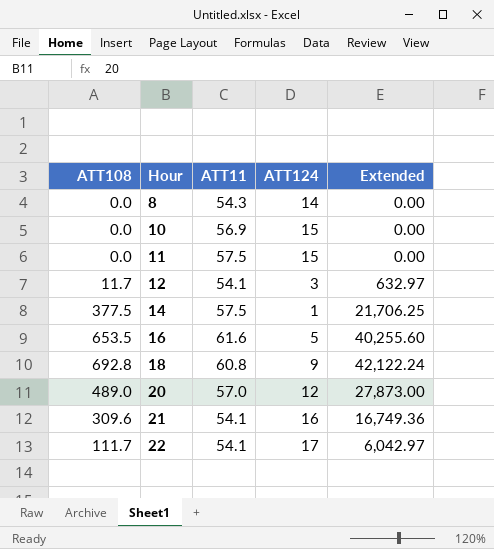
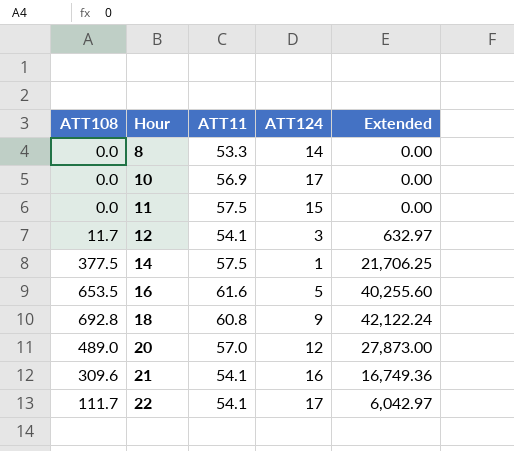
8 | ATT11: 54.3 -> 53.3
10 | ATT124: 15 -> 17

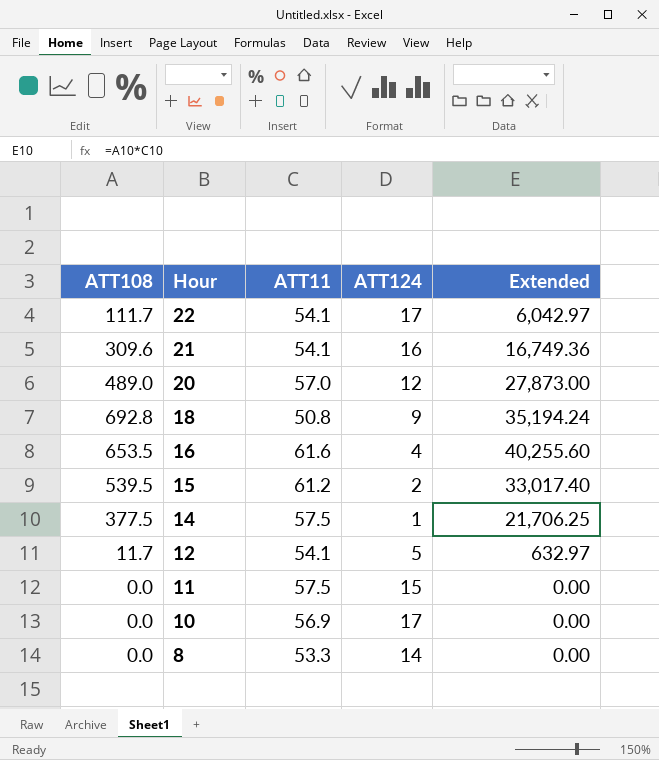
row order: Hour ascending -> Hour descending
18 | ATT11: 60.8 -> 50.8
18 | Extended: 42,122.24 -> 35,194.24
16 | ATT124: 5 -> 4
row 15: none -> 539.5 | 61.2 | 2 | 33,017.40
12 | ATT124: 3 -> 5

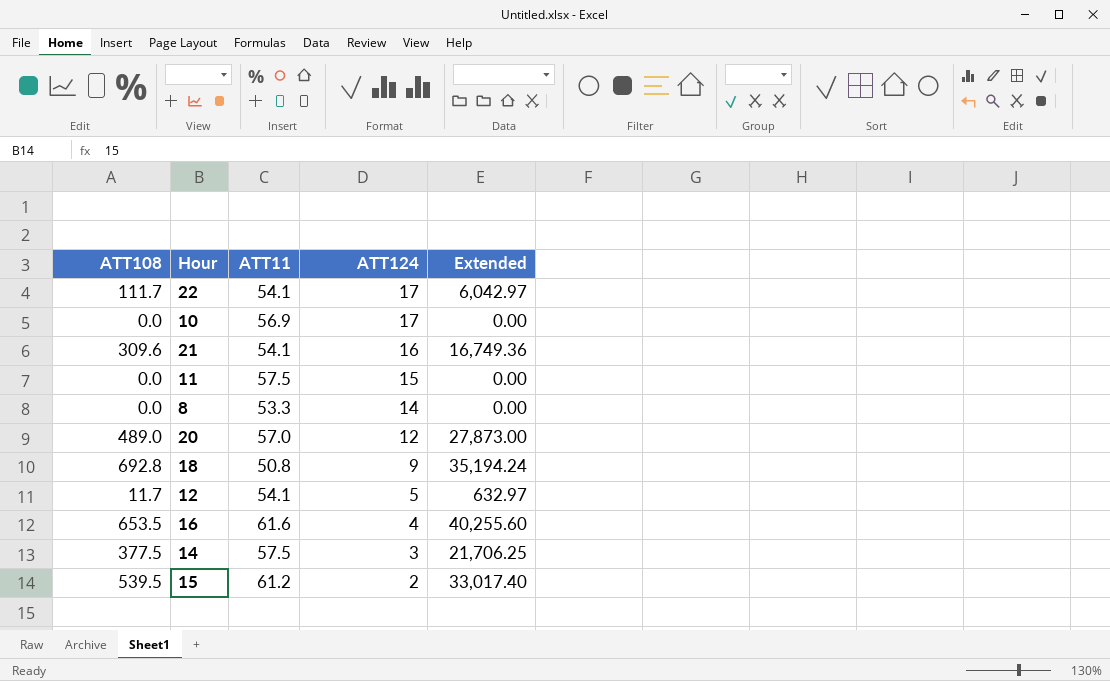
row order: Hour descending -> ATT124 descending
14 | ATT124: 1 -> 3

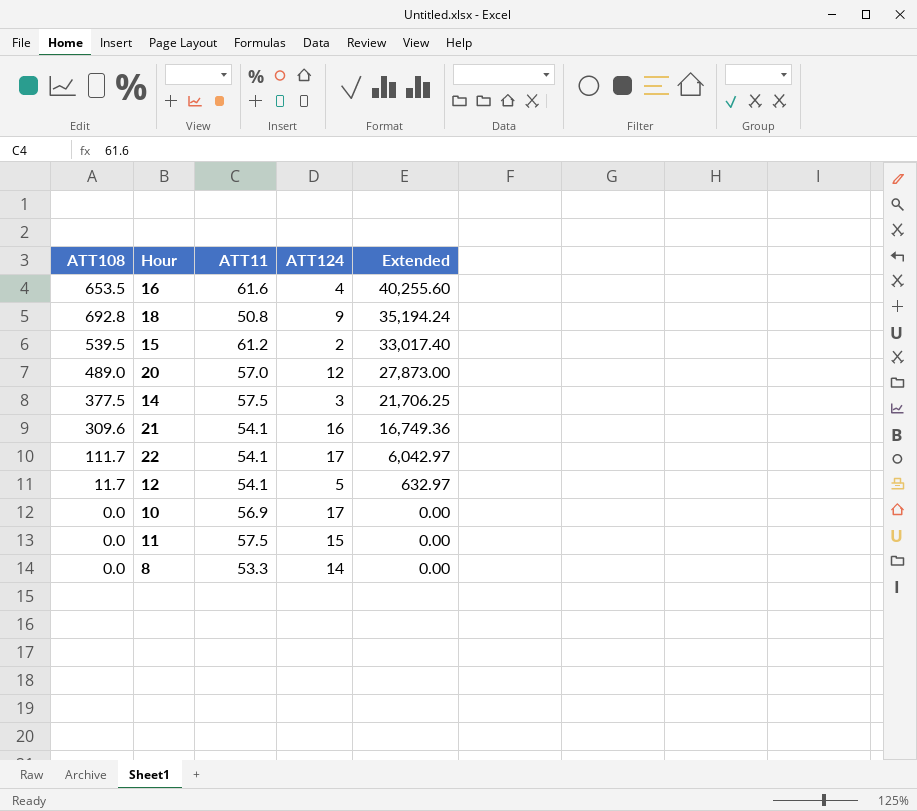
row order: ATT124 descending -> Extended descending

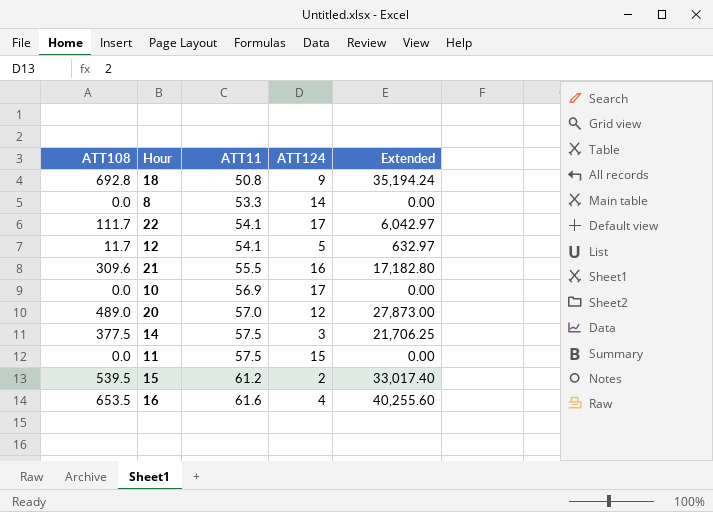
row order: Extended descending -> ATT11 ascending
21 | ATT11: 54.1 -> 55.5
21 | Extended: 16,749.36 -> 17,182.80

